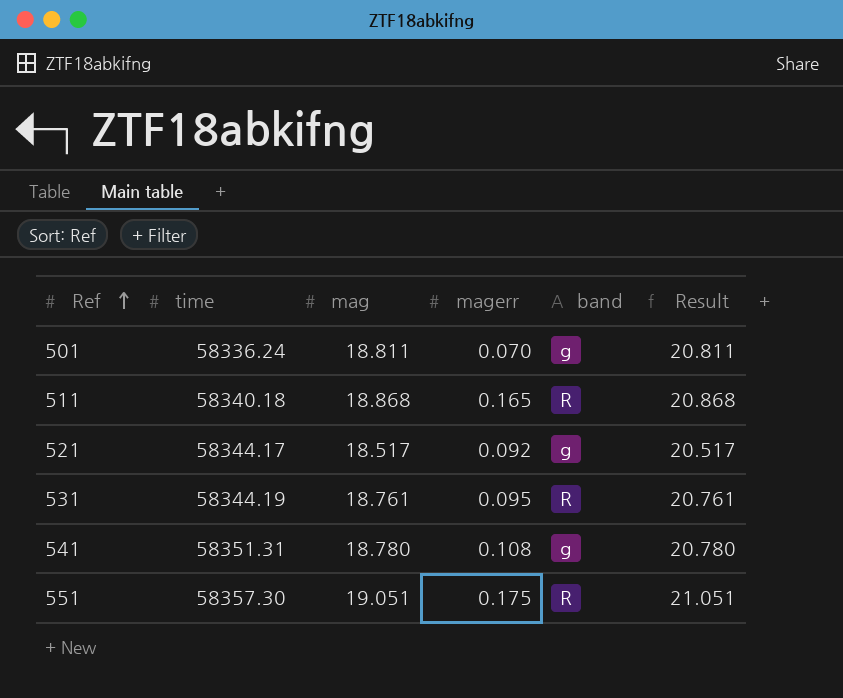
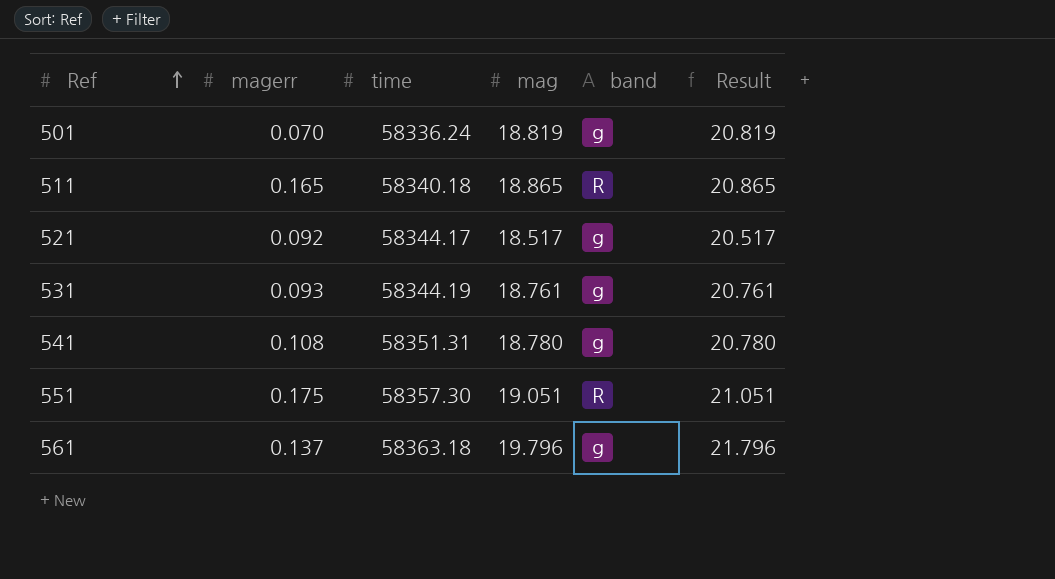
column magerr | position: 4 -> 2
501 | mag: 18.811 -> 18.819
501 | Result: 20.811 -> 20.819
511 | mag: 18.868 -> 18.865
511 | Result: 20.868 -> 20.865
531 | magerr: 0.095 -> 0.093
531 | band: R -> g
row 561: none -> 0.137 | 58363.18 | 19.796 | g | 21.796

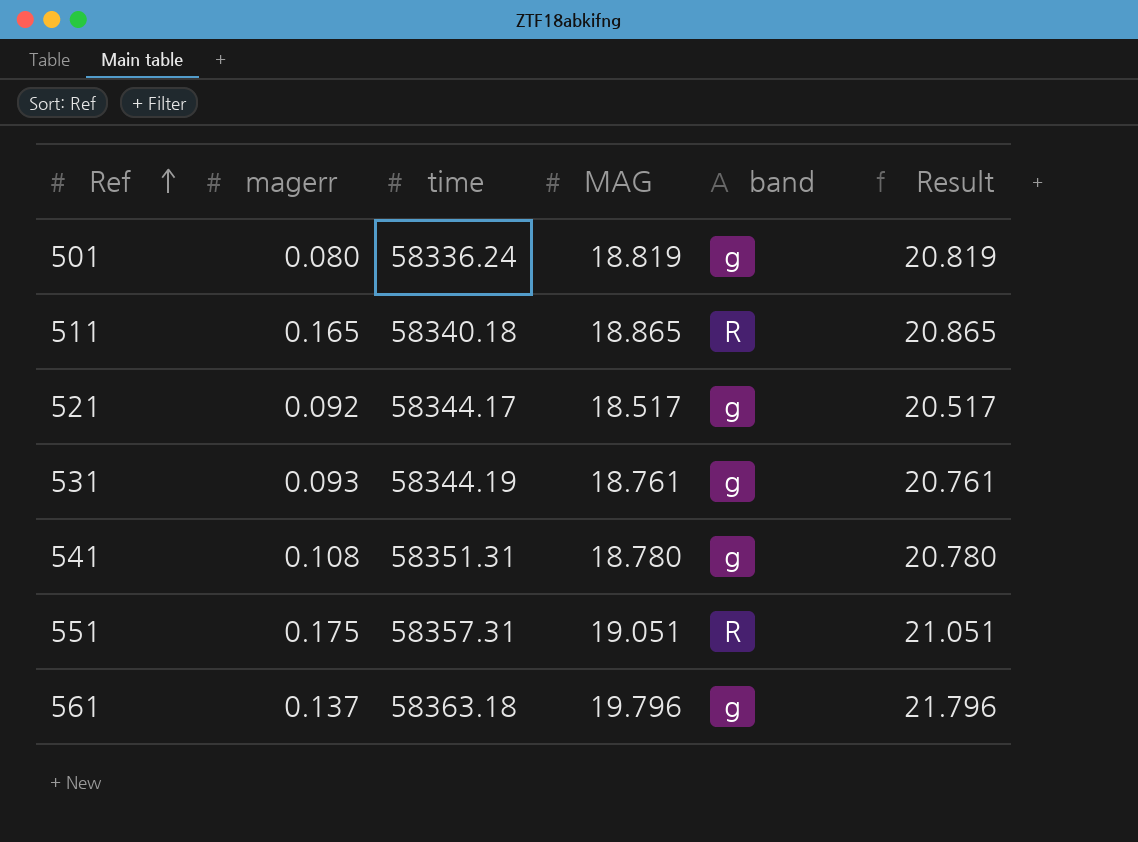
column name: mag -> MAG
501 | magerr: 0.070 -> 0.080
551 | time: 58357.30 -> 58357.31

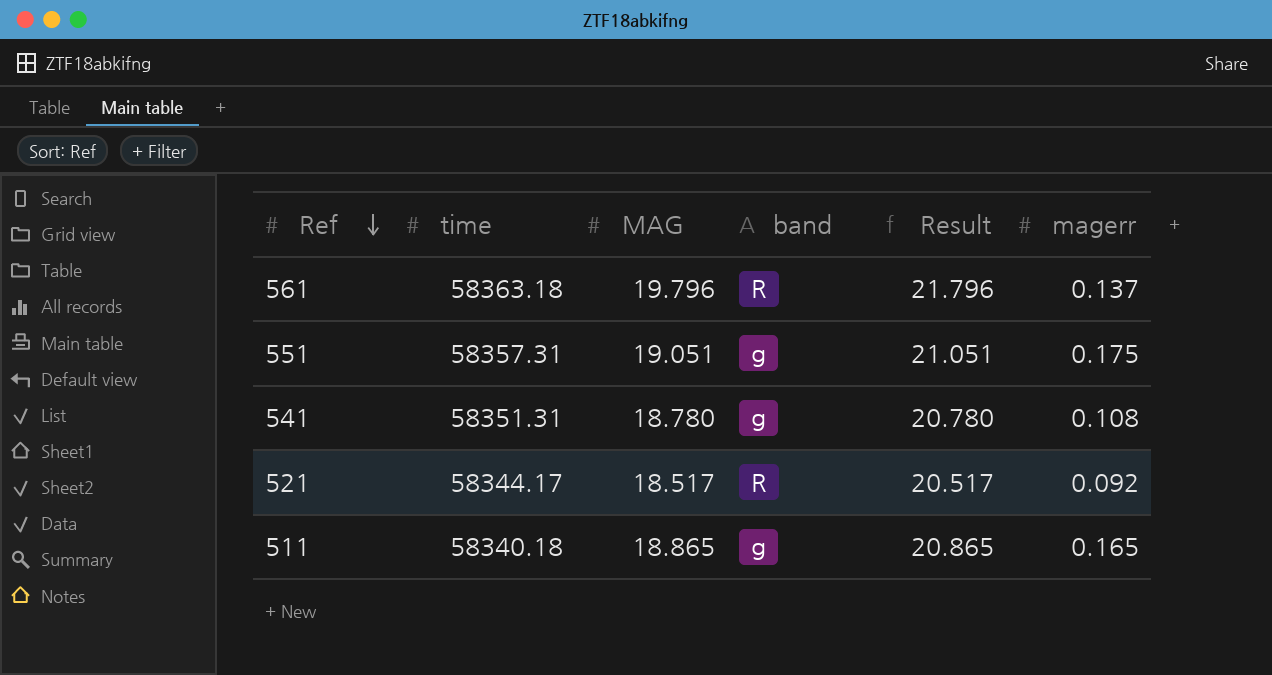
row order: Ref ascending -> Ref descending
column magerr | position: 2 -> 6
row 501: 0.080 | 58336.24 | 18.819 | g | 20.819 -> none
row 531: 0.093 | 58344.19 | 18.761 | g | 20.761 -> none
561 | band: g -> R
551 | band: R -> g
521 | band: g -> R
511 | band: R -> g

